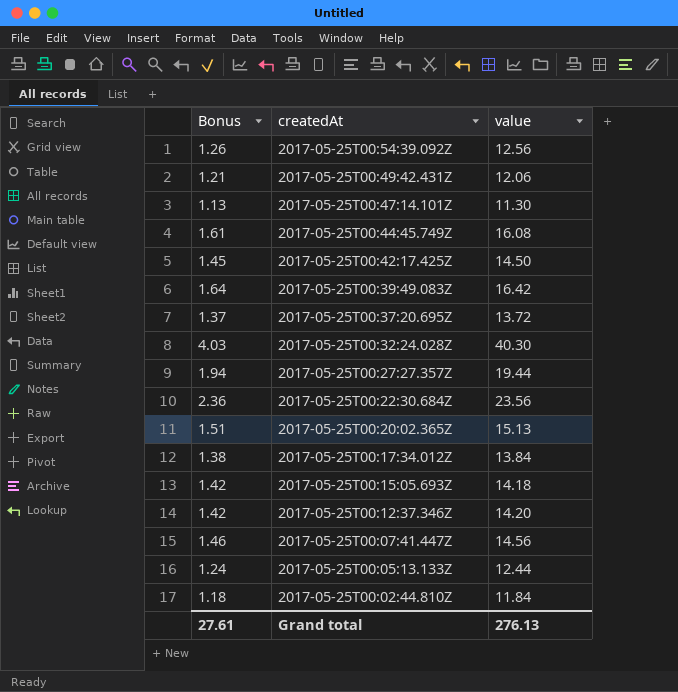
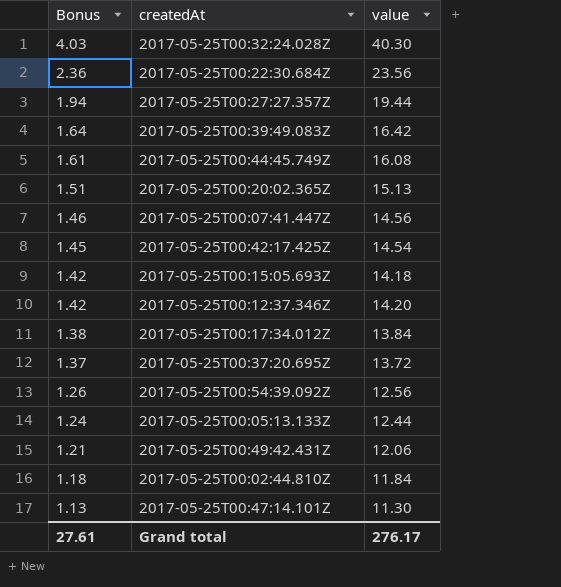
row order: createdAt descending -> Bonus descending
2017-05-25T00:42:17.425Z | value: 14.50 -> 14.54
Grand total | value: 276.13 -> 276.17

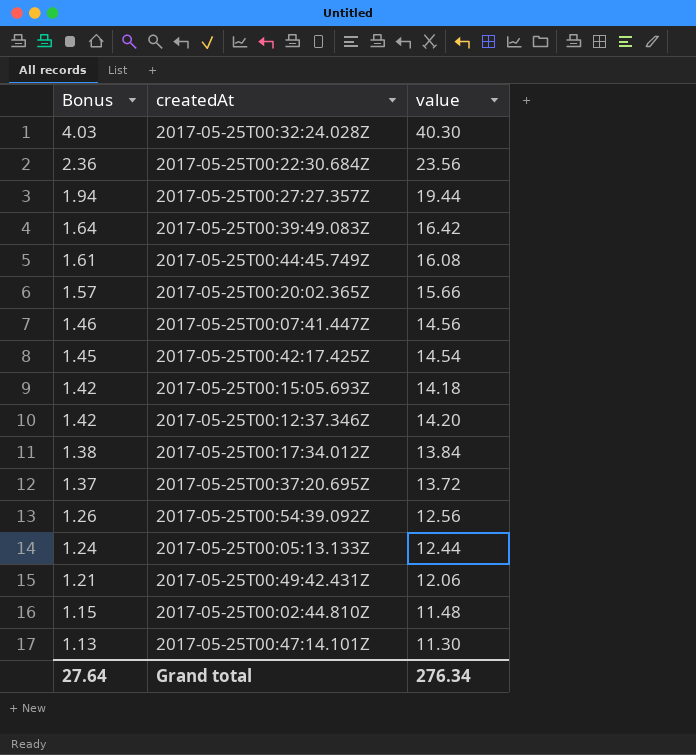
2017-05-25T00:20:02.365Z | Bonus: 1.51 -> 1.57
2017-05-25T00:20:02.365Z | value: 15.13 -> 15.66
2017-05-25T00:02:44.810Z | Bonus: 1.18 -> 1.15
2017-05-25T00:02:44.810Z | value: 11.84 -> 11.48
Grand total | Bonus: 27.61 -> 27.64
Grand total | value: 276.17 -> 276.34

